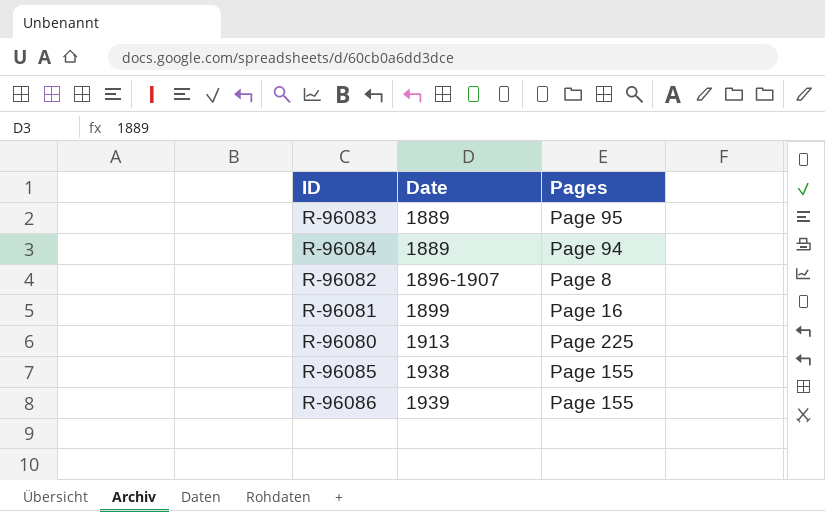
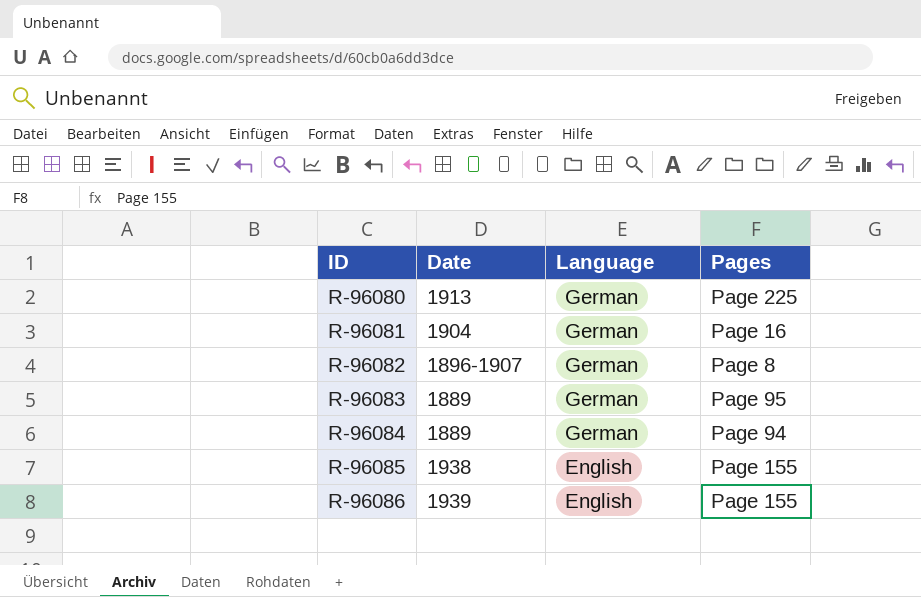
row order: Date ascending -> ID ascending
column Language | position: none -> 3
R-96081 | Date: 1899 -> 1904

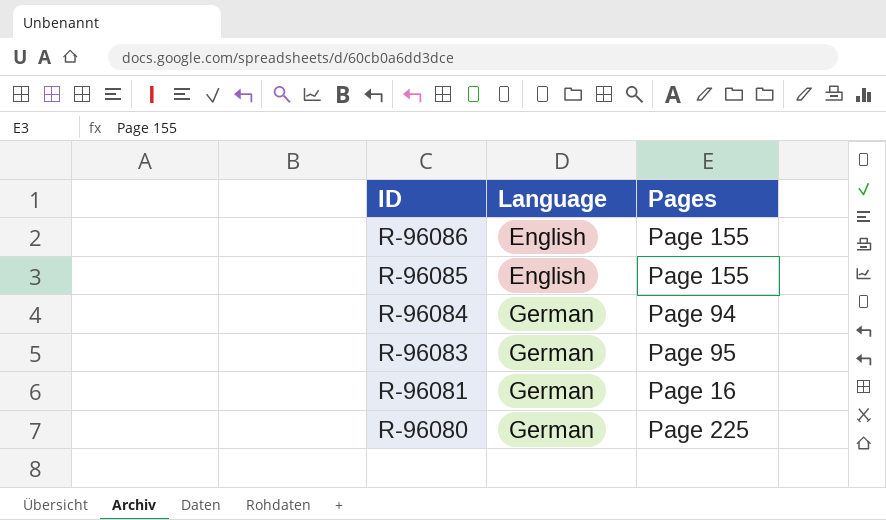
row order: ID ascending -> ID descending
column Date | position: 2 -> none
row R-96082: 1896-1907 | German | Page 8 -> none

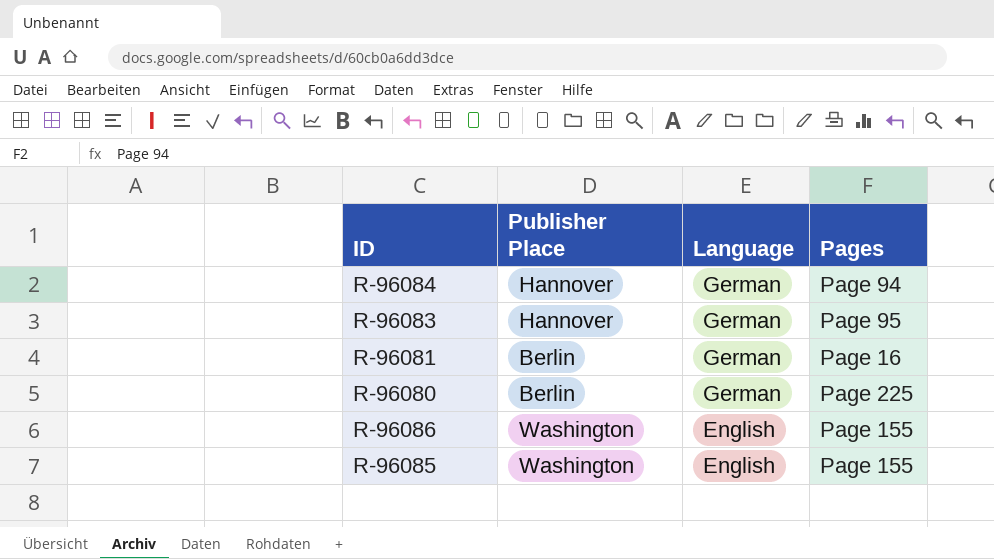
row order: ID descending -> Language descending
column Publisher Place | position: none -> 2

